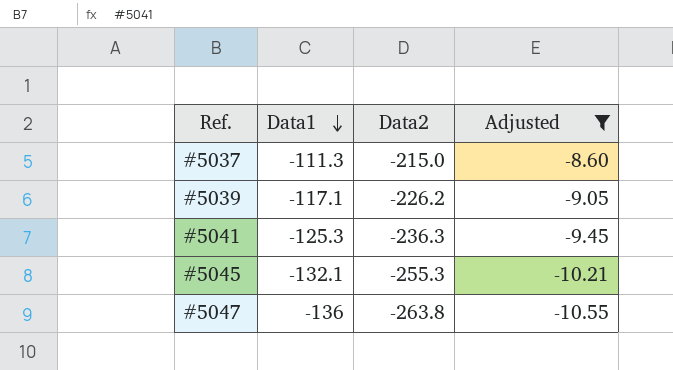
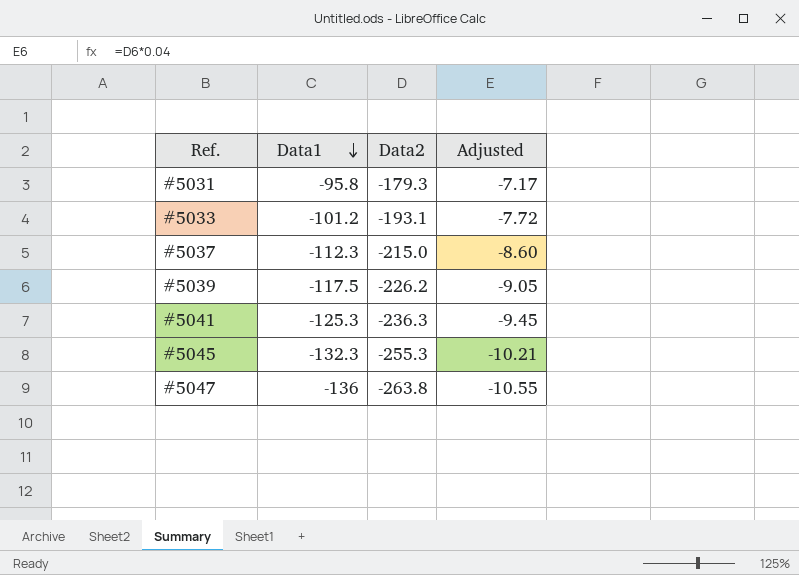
filter: Adjusted <= -8.60 -> none
#5037 | Data1: -111.3 -> -112.3
#5039 | Data1: -117.1 -> -117.5
#5045 | Data1: -132.1 -> -132.3

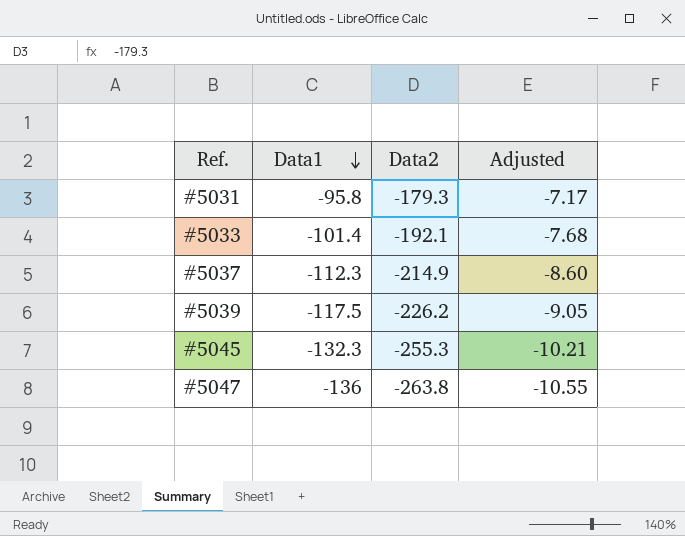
row #5041: -125.3 | -236.3 | -9.45 -> none
#5033 | Data1: -101.2 -> -101.4
#5033 | Data2: -193.1 -> -192.1
#5033 | Adjusted: -7.72 -> -7.68
#5037 | Data2: -215.0 -> -214.9

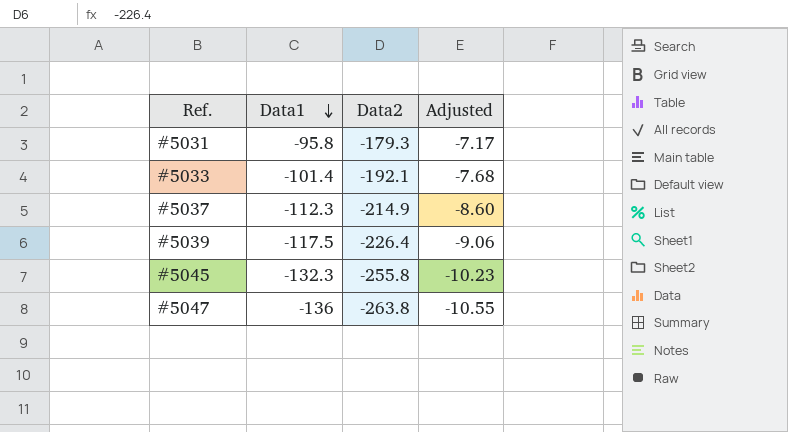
#5039 | Data2: -226.2 -> -226.4
#5039 | Adjusted: -9.05 -> -9.06
#5045 | Data2: -255.3 -> -255.8
#5045 | Adjusted: -10.21 -> -10.23

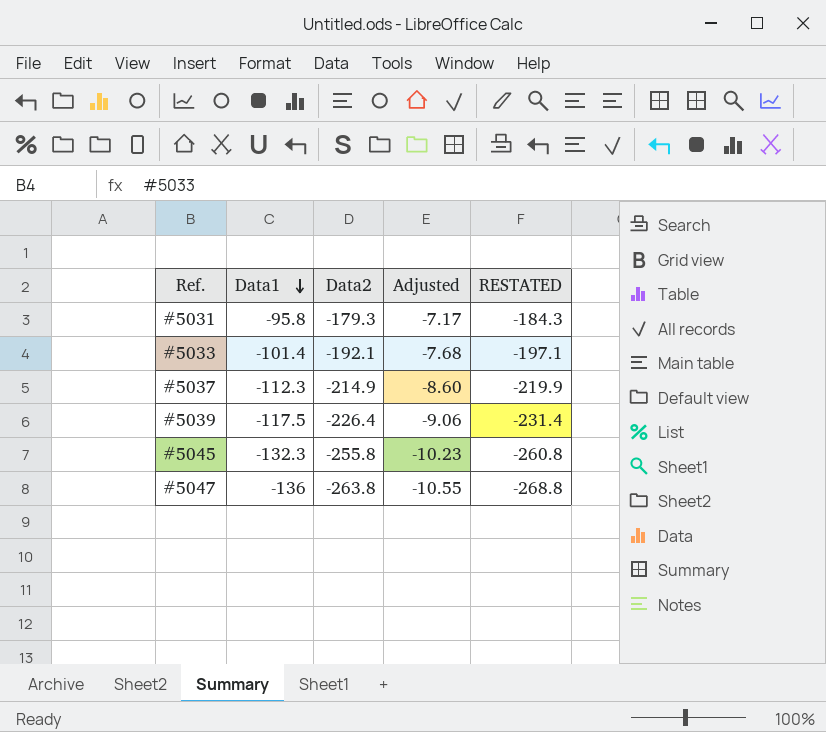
column RESTATED | formula: none -> [Data2] - 5

